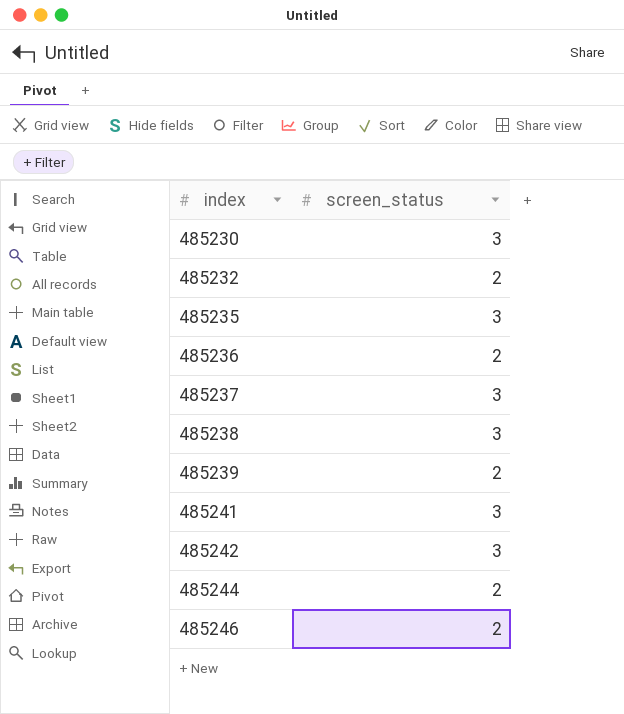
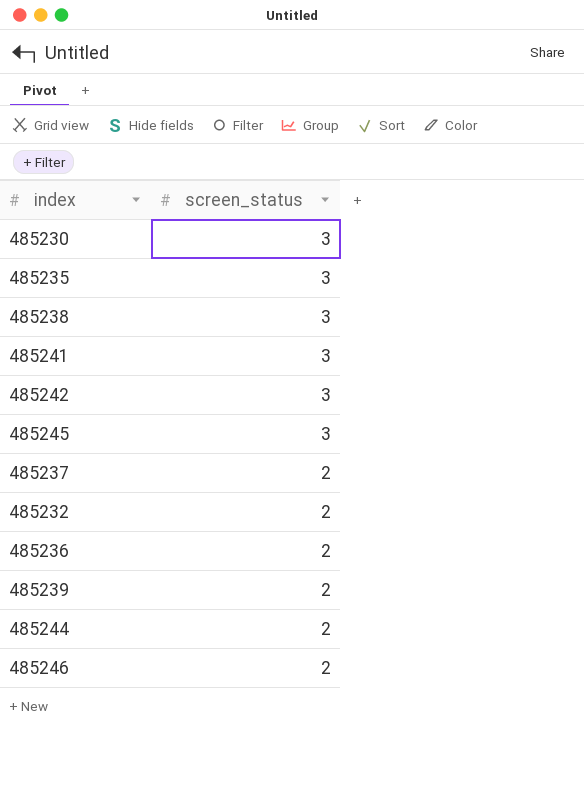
row order: index ascending -> screen_status descending
row 485245: none -> 3
485237 | screen_status: 3 -> 2

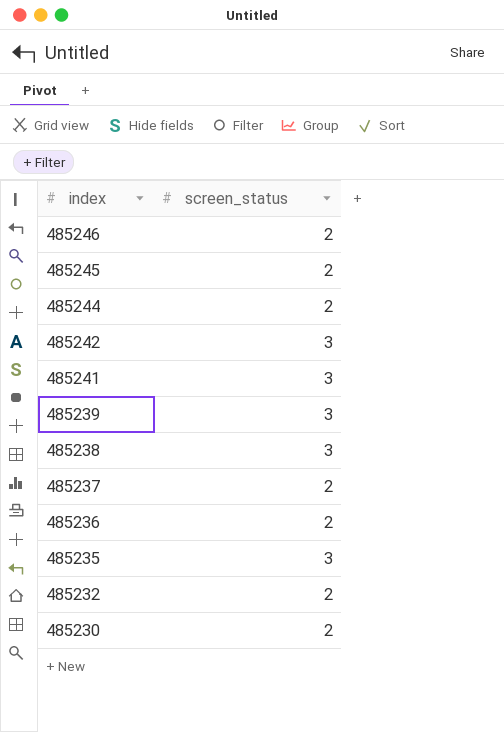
row order: screen_status descending -> index descending
485245 | screen_status: 3 -> 2
485239 | screen_status: 2 -> 3
485230 | screen_status: 3 -> 2

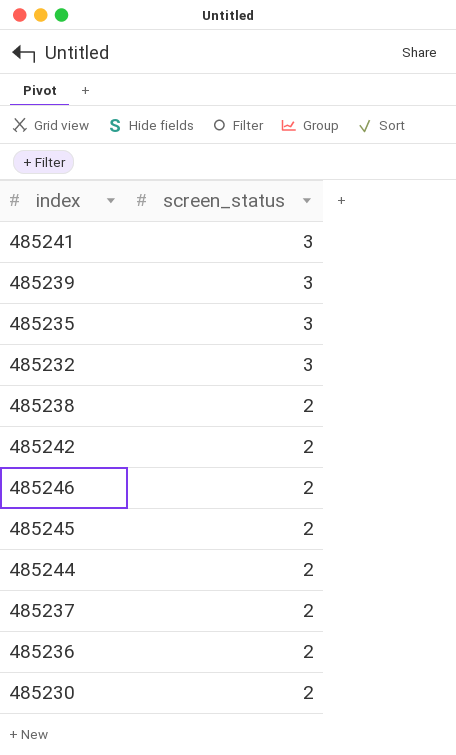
row order: index descending -> screen_status descending
485232 | screen_status: 2 -> 3
485238 | screen_status: 3 -> 2
485242 | screen_status: 3 -> 2

